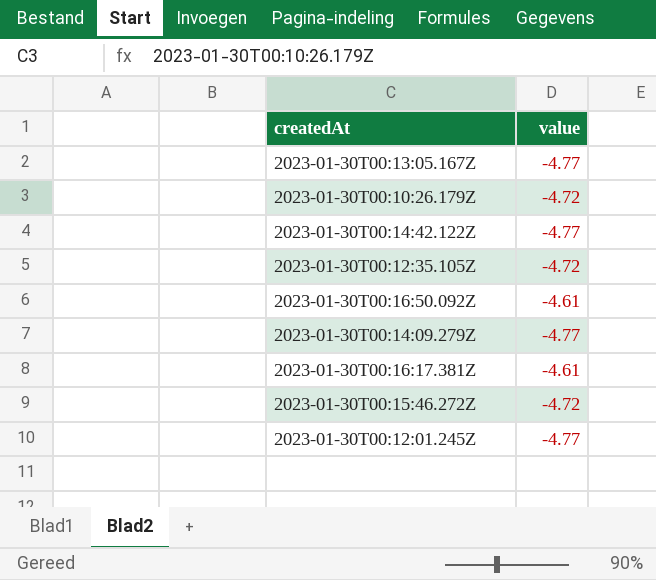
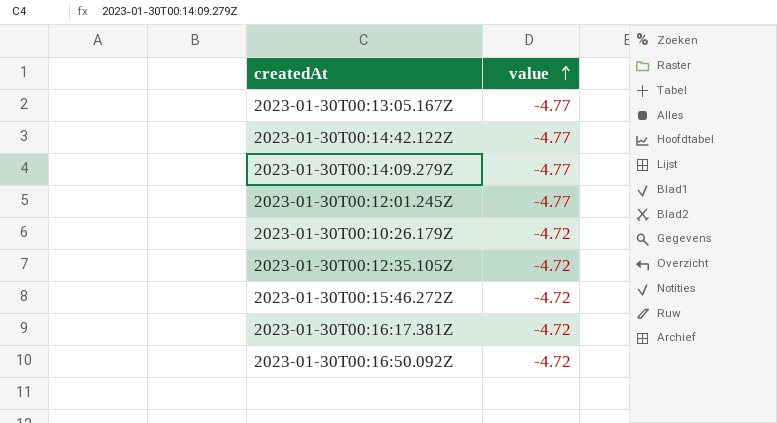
row order: none -> value ascending
2023-01-30T00:16:17.381Z | value: -4.61 -> -4.72
2023-01-30T00:16:50.092Z | value: -4.61 -> -4.72

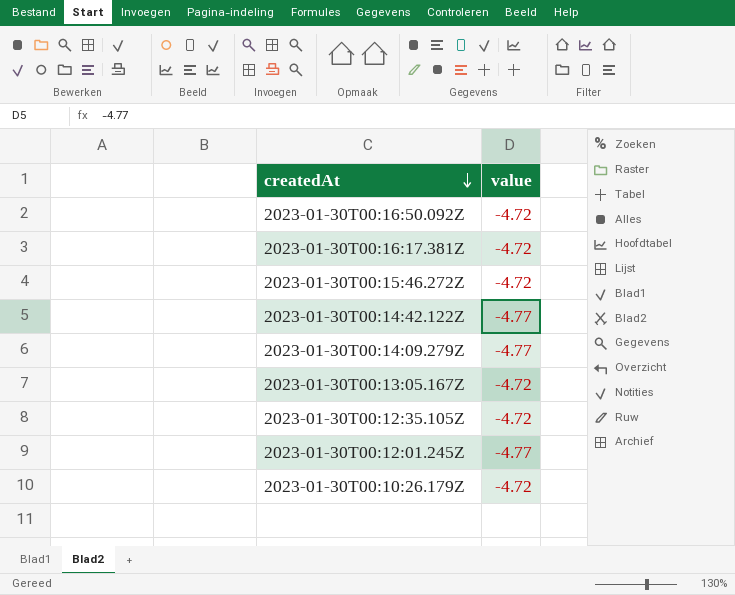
row order: value ascending -> createdAt descending
2023-01-30T00:13:05.167Z | value: -4.77 -> -4.72

